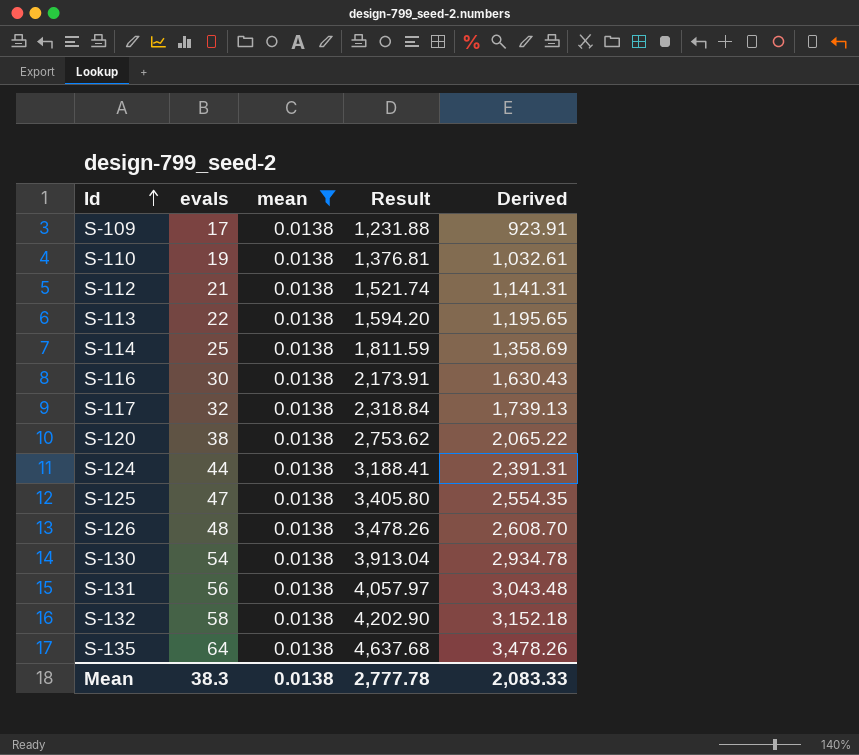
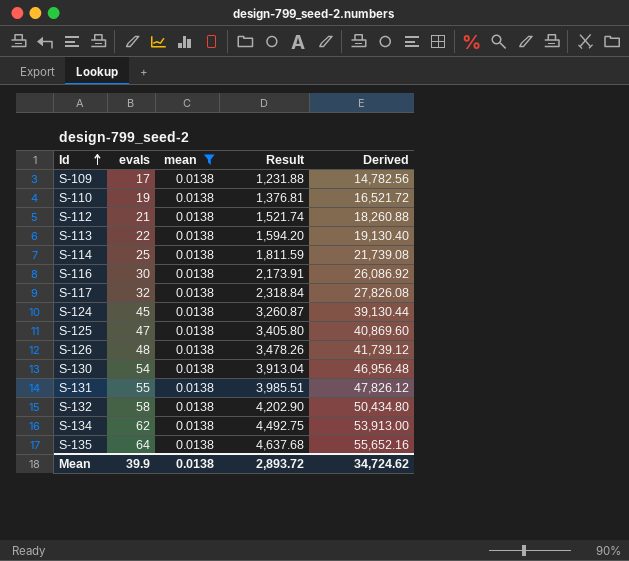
column Derived | formula: [Result] * 0.75 -> [Result] * 12
row S-120: 38 | 0.0138 | 2,753.62 | 2,065.22 -> none
S-124 | evals: 44 -> 45
S-124 | Result: 3,188.41 -> 3,260.87
S-131 | evals: 56 -> 55
S-131 | Result: 4,057.97 -> 3,985.51
row S-134: none -> 62 | 0.0138 | 4,492.75 | 53,913.00
Mean | evals: 38.3 -> 39.9
Mean | Result: 2,777.78 -> 2,893.72
Mean | Derived: 2,083.33 -> 34,724.62

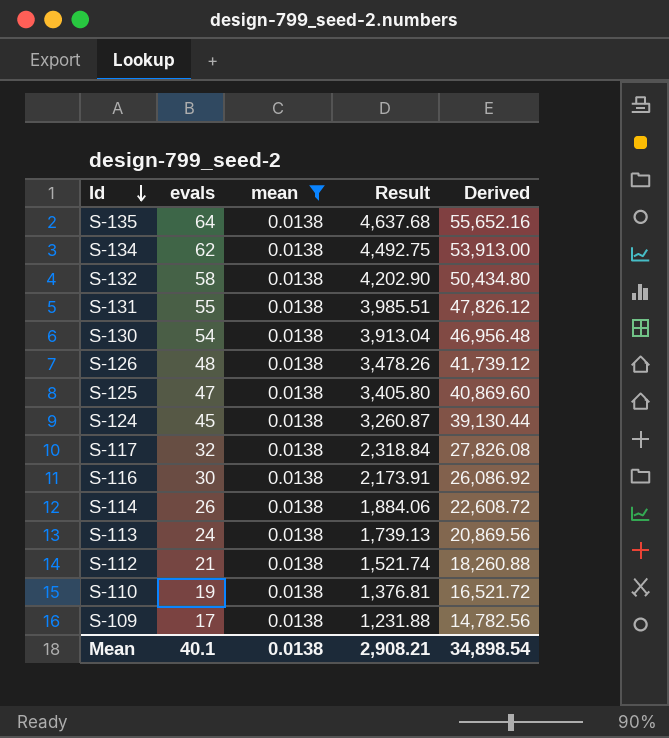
row order: Id ascending -> Id descending
S-114 | evals: 25 -> 26
S-114 | Result: 1,811.59 -> 1,884.06
S-114 | Derived: 21,739.08 -> 22,608.72
S-113 | evals: 22 -> 24
S-113 | Result: 1,594.20 -> 1,739.13
S-113 | Derived: 19,130.40 -> 20,869.56
Mean | evals: 39.9 -> 40.1
Mean | Result: 2,893.72 -> 2,908.21
Mean | Derived: 34,724.62 -> 34,898.54

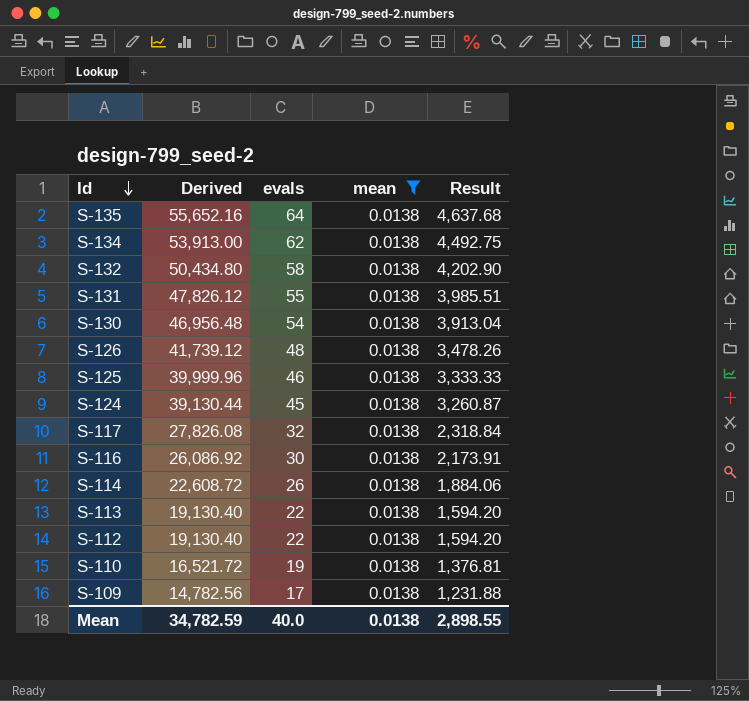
column Derived | position: 5 -> 2
S-125 | Derived: 40,869.60 -> 39,999.96
S-125 | evals: 47 -> 46
S-125 | Result: 3,405.80 -> 3,333.33
S-113 | Derived: 20,869.56 -> 19,130.40
S-113 | evals: 24 -> 22
S-113 | Result: 1,739.13 -> 1,594.20
S-112 | Derived: 18,260.88 -> 19,130.40
S-112 | evals: 21 -> 22
S-112 | Result: 1,521.74 -> 1,594.20
Mean | Derived: 34,898.54 -> 34,782.59
Mean | evals: 40.1 -> 40.0
Mean | Result: 2,908.21 -> 2,898.55

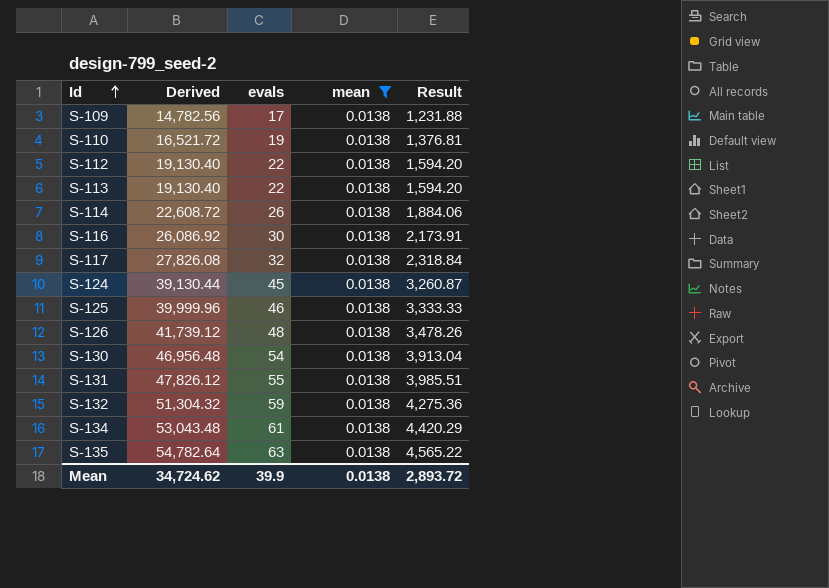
row order: Id descending -> Id ascending
S-132 | Derived: 50,434.80 -> 51,304.32
S-132 | evals: 58 -> 59
S-132 | Result: 4,202.90 -> 4,275.36
S-134 | Derived: 53,913.00 -> 53,043.48
S-134 | evals: 62 -> 61
S-134 | Result: 4,492.75 -> 4,420.29
S-135 | Derived: 55,652.16 -> 54,782.64
S-135 | evals: 64 -> 63
S-135 | Result: 4,637.68 -> 4,565.22
Mean | Derived: 34,782.59 -> 34,724.62
Mean | evals: 40.0 -> 39.9
Mean | Result: 2,898.55 -> 2,893.72

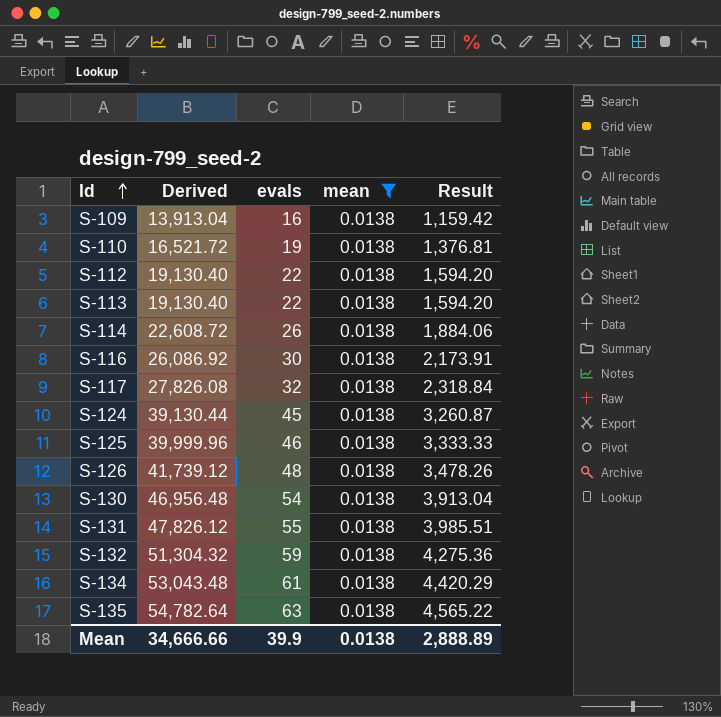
S-109 | Derived: 14,782.56 -> 13,913.04
S-109 | evals: 17 -> 16
S-109 | Result: 1,231.88 -> 1,159.42
Mean | Derived: 34,724.62 -> 34,666.66
Mean | Result: 2,893.72 -> 2,888.89

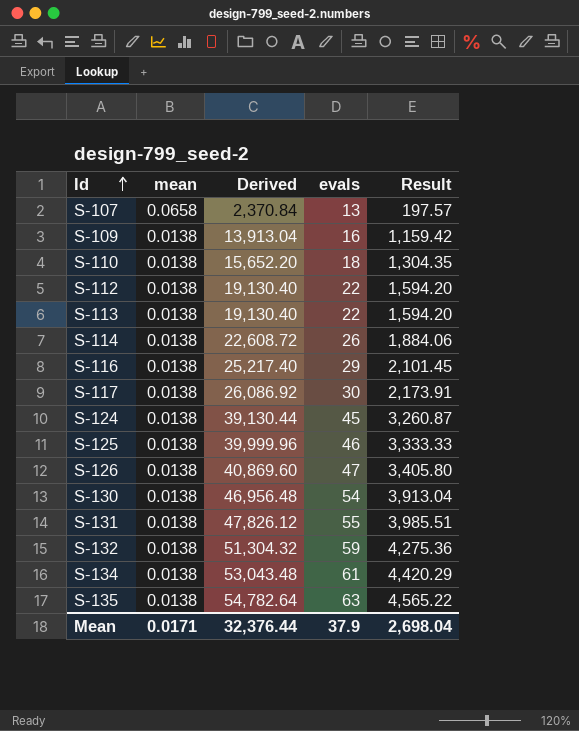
filter: mean = 0.0138 -> none
column mean | position: 4 -> 2
S-110 | Derived: 16,521.72 -> 15,652.20
S-110 | evals: 19 -> 18
S-110 | Result: 1,376.81 -> 1,304.35
S-116 | Derived: 26,086.92 -> 25,217.40
S-116 | evals: 30 -> 29
S-116 | Result: 2,173.91 -> 2,101.45
S-117 | Derived: 27,826.08 -> 26,086.92
S-117 | evals: 32 -> 30
S-117 | Result: 2,318.84 -> 2,173.91
S-126 | Derived: 41,739.12 -> 40,869.60
S-126 | evals: 48 -> 47
S-126 | Result: 3,478.26 -> 3,405.80
Mean | mean: 0.0138 -> 0.0171
Mean | Derived: 34,666.66 -> 32,376.44
Mean | evals: 39.9 -> 37.9
Mean | Result: 2,888.89 -> 2,698.04

